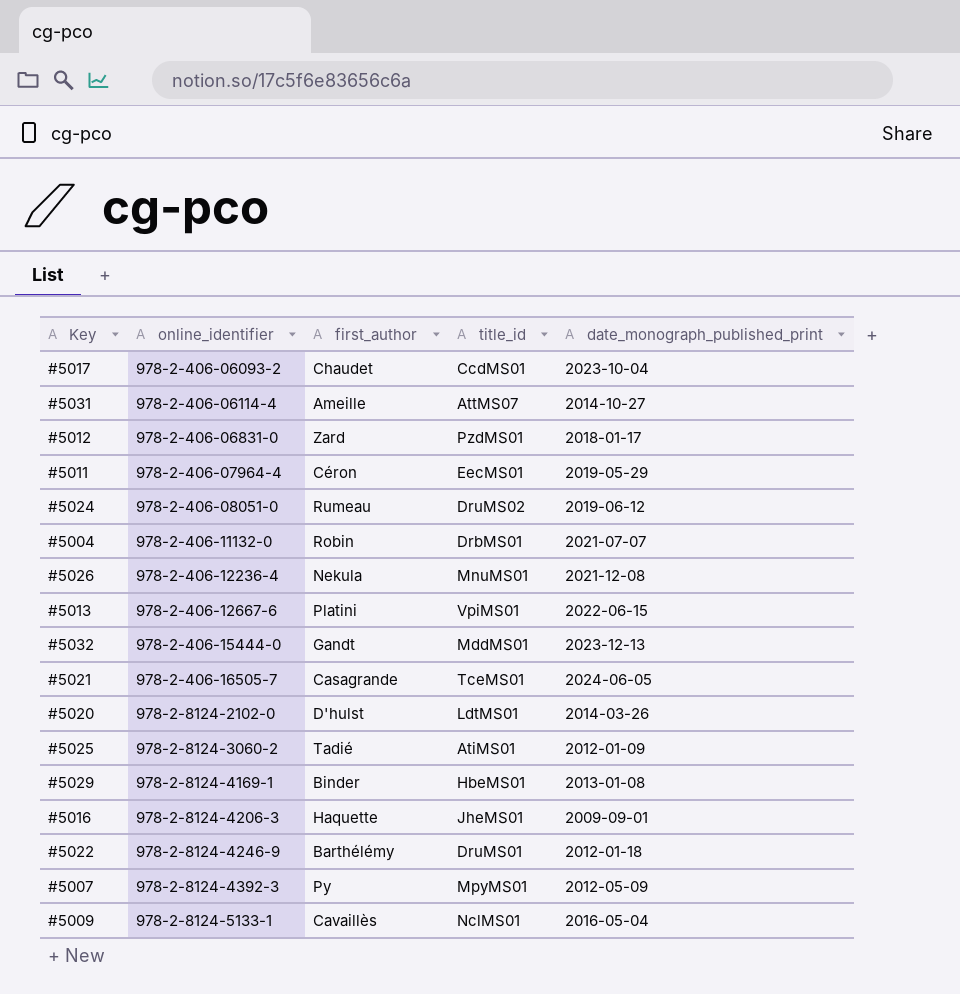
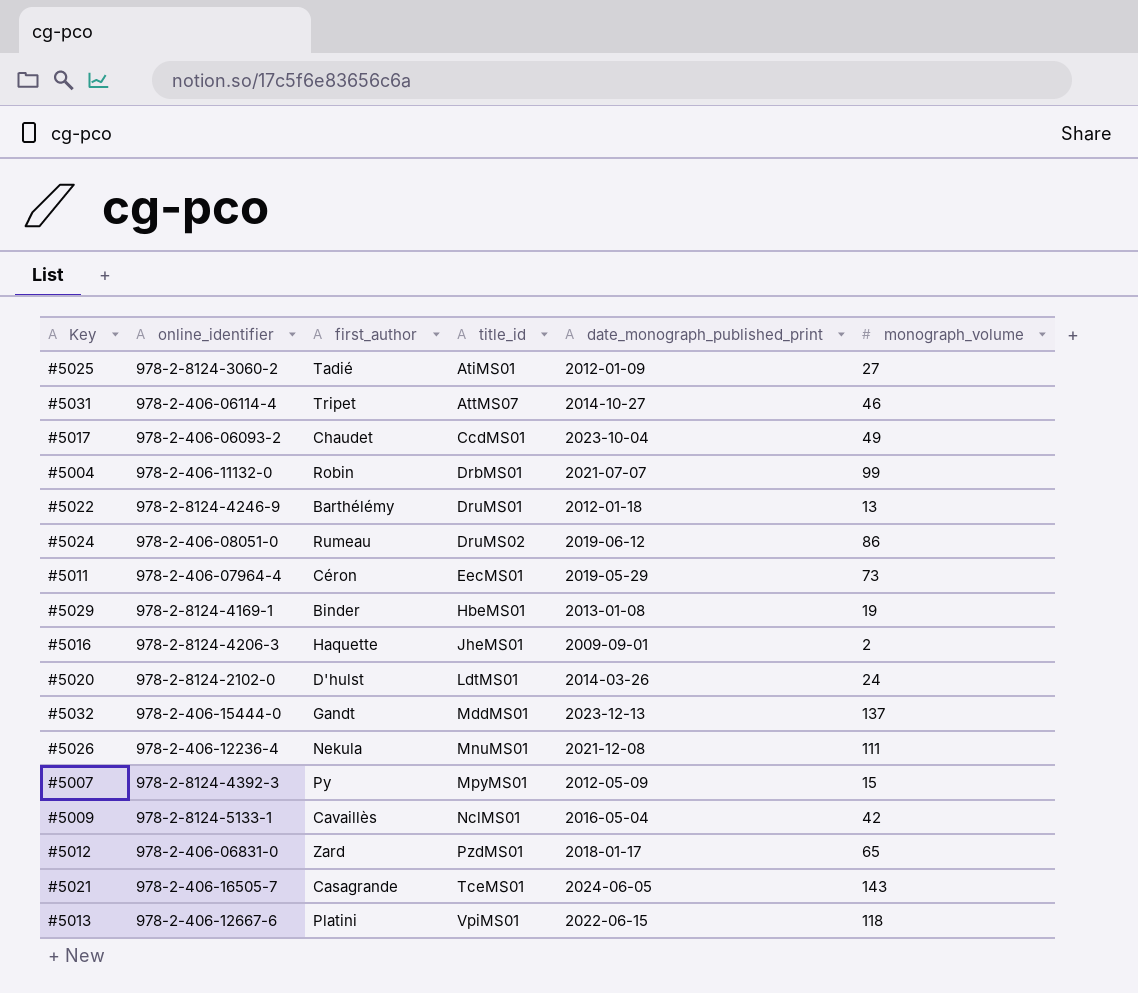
row order: online_identifier ascending -> title_id ascending
column monograph_volume | position: none -> 6
#5031 | first_author: Ameille -> Tripet

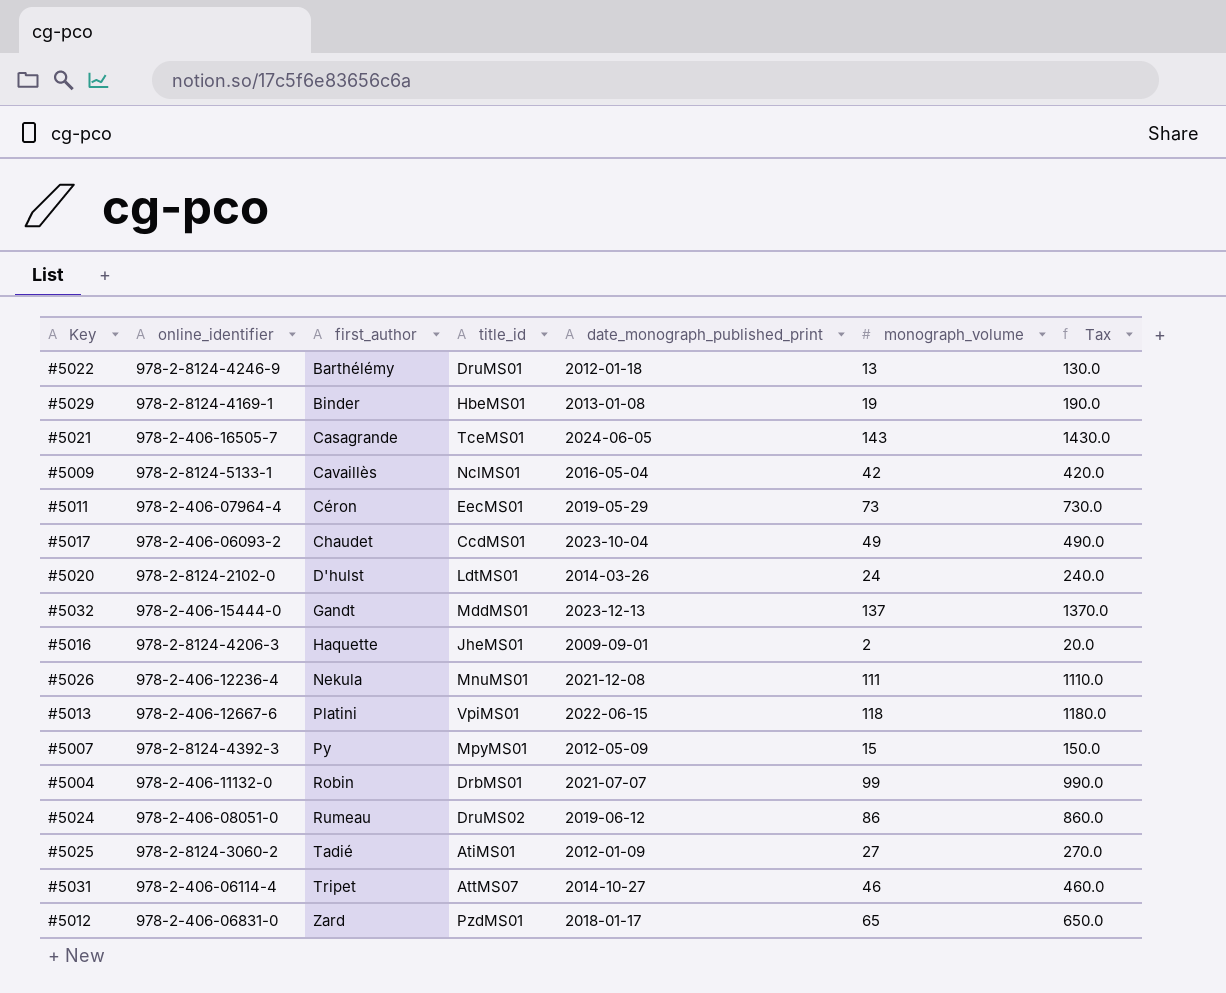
row order: title_id ascending -> first_author ascending
column Tax | formula: none -> [monograph_volume] * 10

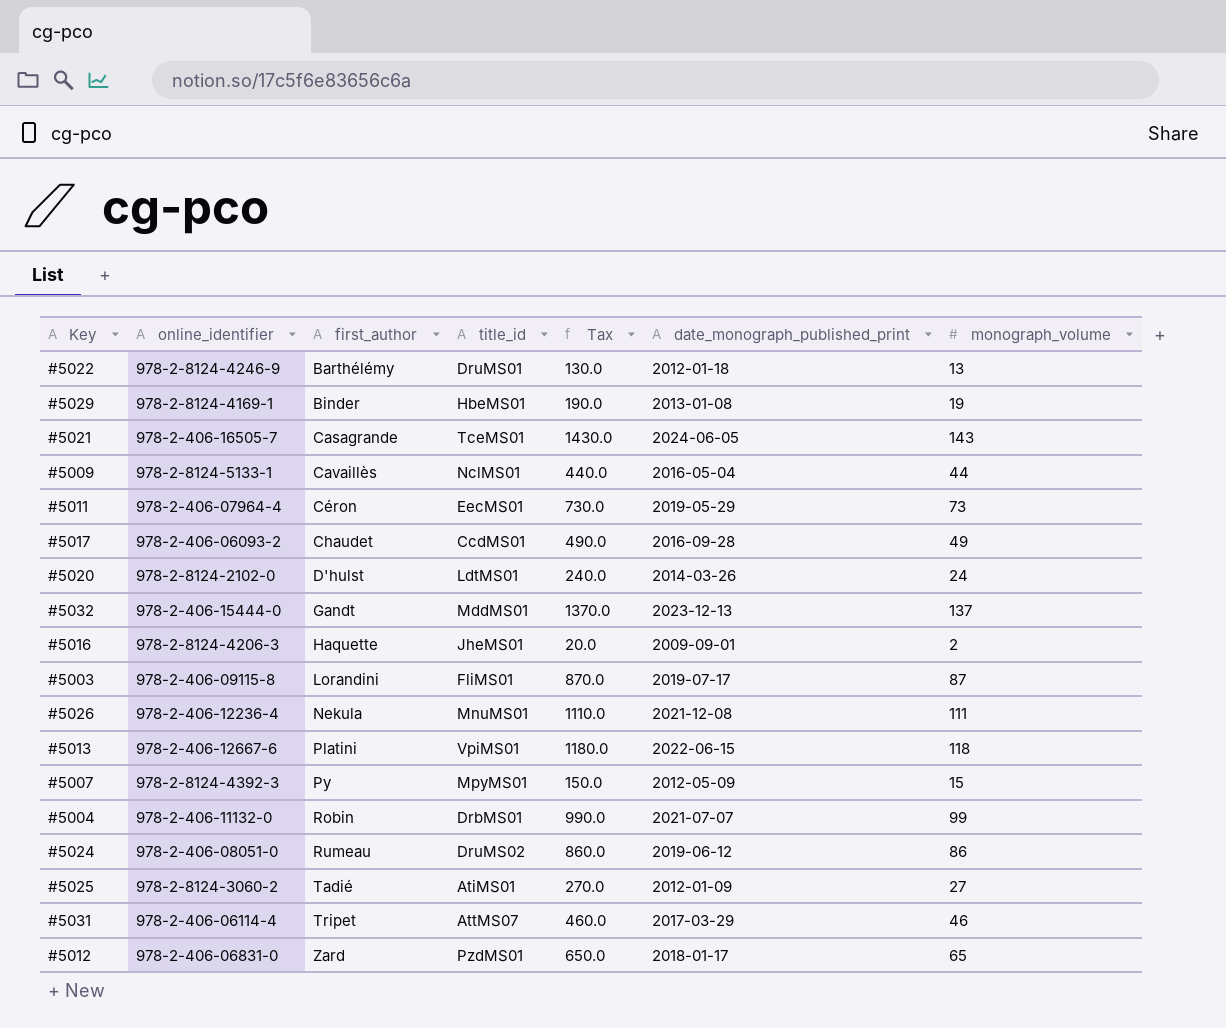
column Tax | position: 7 -> 5
#5009 | Tax: 420.0 -> 440.0
#5009 | monograph_volume: 42 -> 44
#5017 | date_monograph_published_print: 2023-10-04 -> 2016-09-28
row #5003: none -> 978-2-406-09115-8 | Lorandini | FliMS01 | 870.0 | 2019-07-17 | 87
#5031 | date_monograph_published_print: 2014-10-27 -> 2017-03-29

